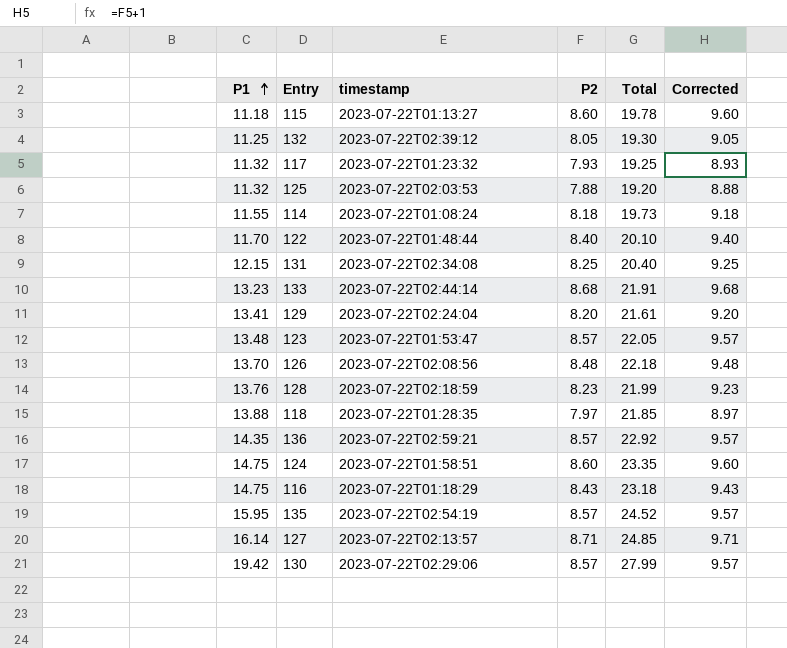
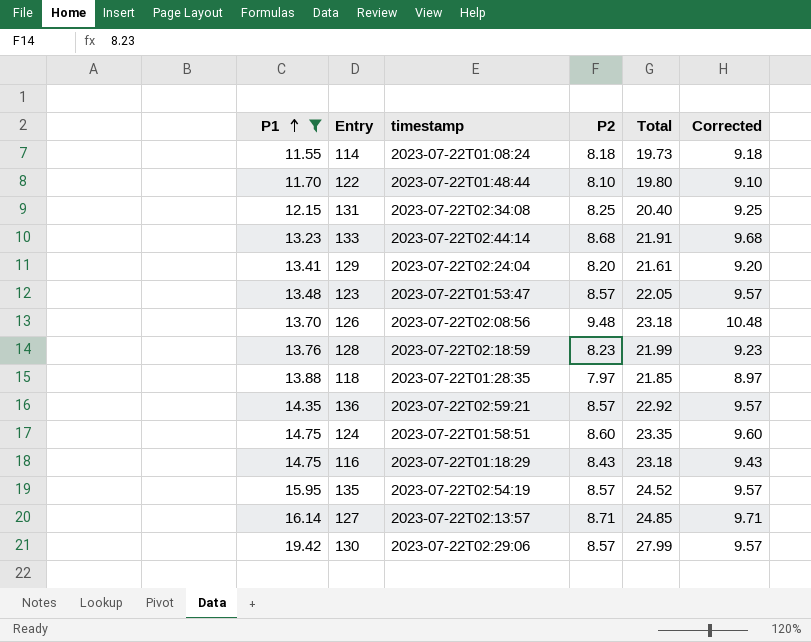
filter: none -> P1 >= 11.55
122 | P2: 8.40 -> 8.10
122 | Total: 20.10 -> 19.80
122 | Corrected: 9.40 -> 9.10
126 | P2: 8.48 -> 9.48
126 | Total: 22.18 -> 23.18
126 | Corrected: 9.48 -> 10.48

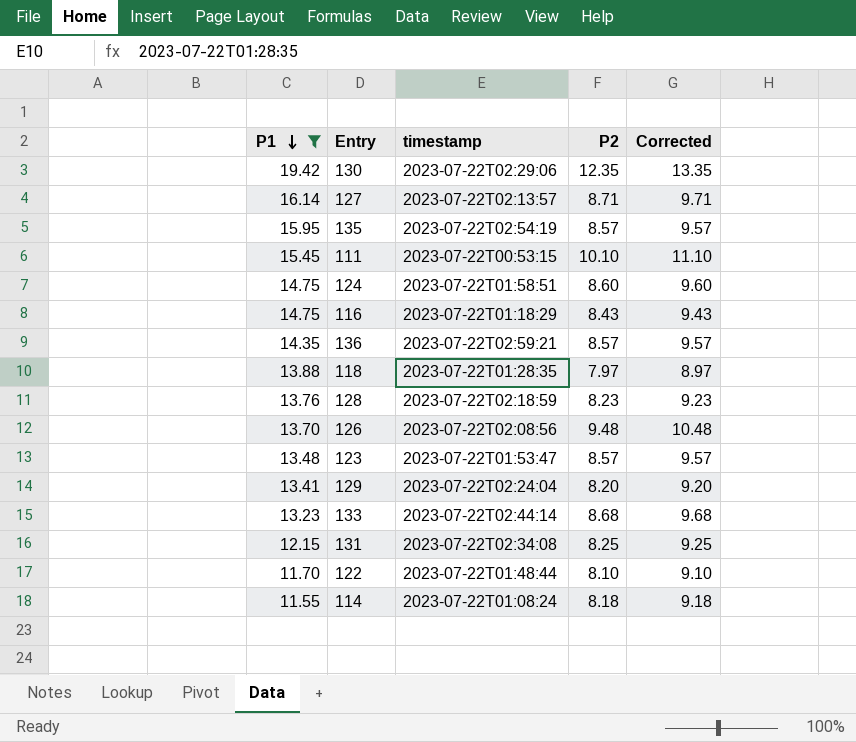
row order: P1 ascending -> P1 descending
column Total | formula: [P1] + [P2] -> none
130 | P2: 8.57 -> 12.35
130 | Corrected: 9.57 -> 13.35
row 111: none -> 15.45 | 2023-07-22T00:53:15 | 10.10 | 11.10

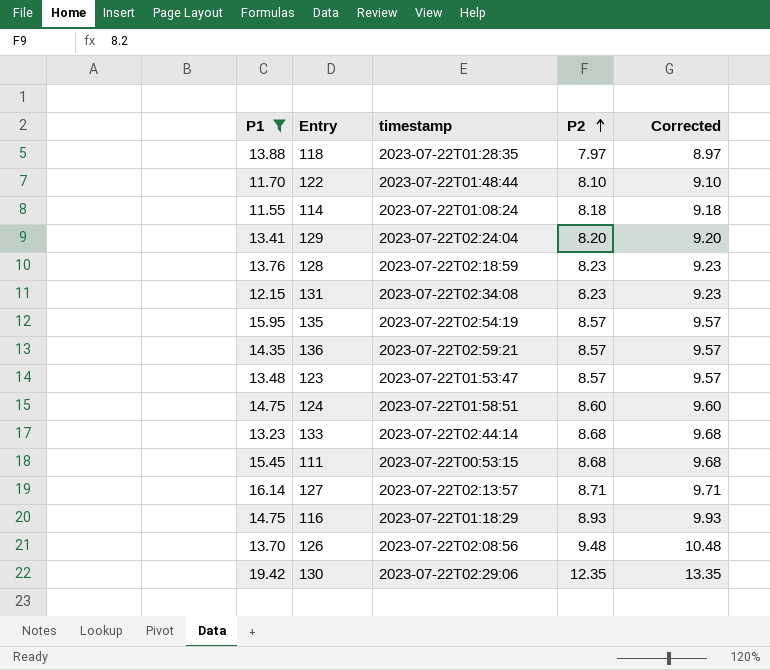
row order: P1 descending -> P2 ascending
131 | P2: 8.25 -> 8.23
131 | Corrected: 9.25 -> 9.23
111 | P2: 10.10 -> 8.68
111 | Corrected: 11.10 -> 9.68
116 | P2: 8.43 -> 8.93
116 | Corrected: 9.43 -> 9.93

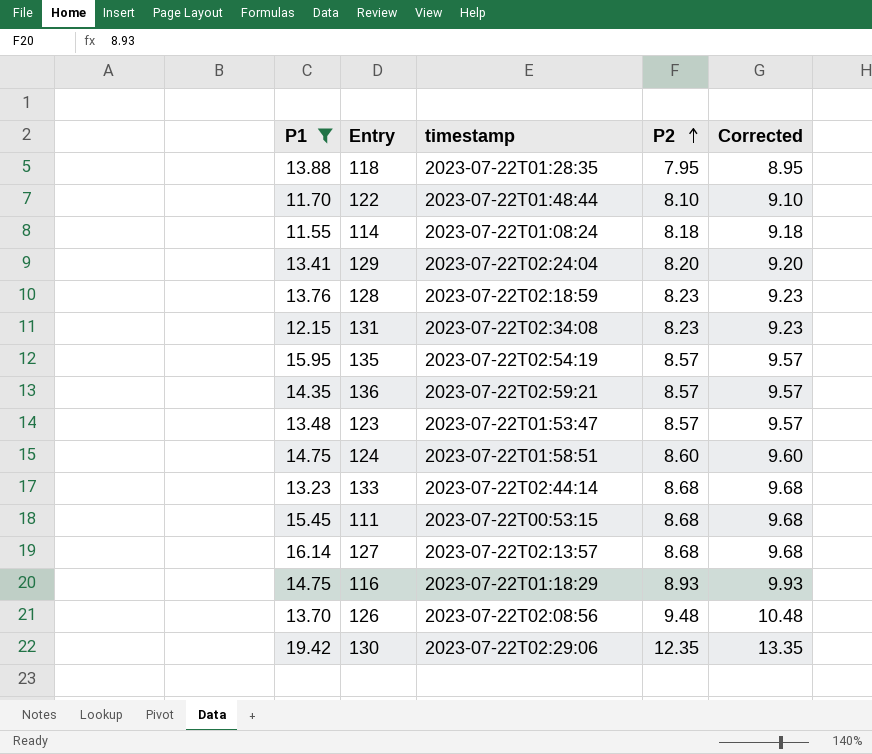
118 | P2: 7.97 -> 7.95
118 | Corrected: 8.97 -> 8.95
127 | P2: 8.71 -> 8.68
127 | Corrected: 9.71 -> 9.68

